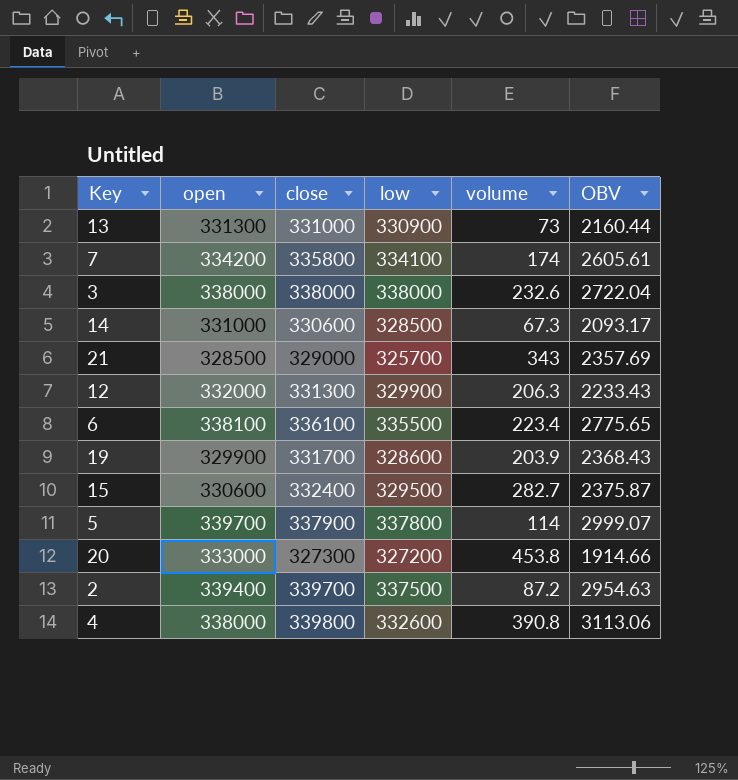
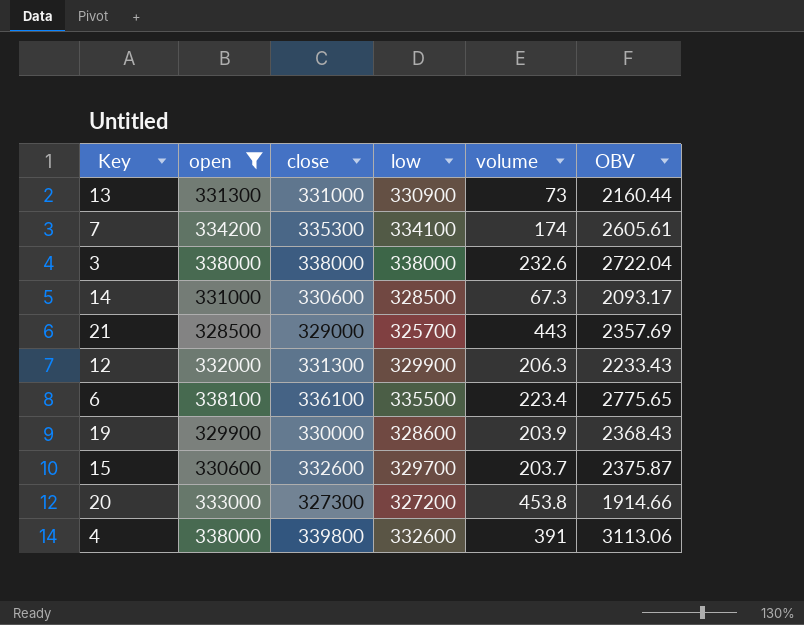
filter: none -> open <= 338100
7 | close: 335800 -> 335300
21 | volume: 343 -> 443
19 | close: 331700 -> 330000
15 | close: 332400 -> 332600
15 | low: 329500 -> 329700
15 | volume: 282.7 -> 203.7
4 | volume: 390.8 -> 391

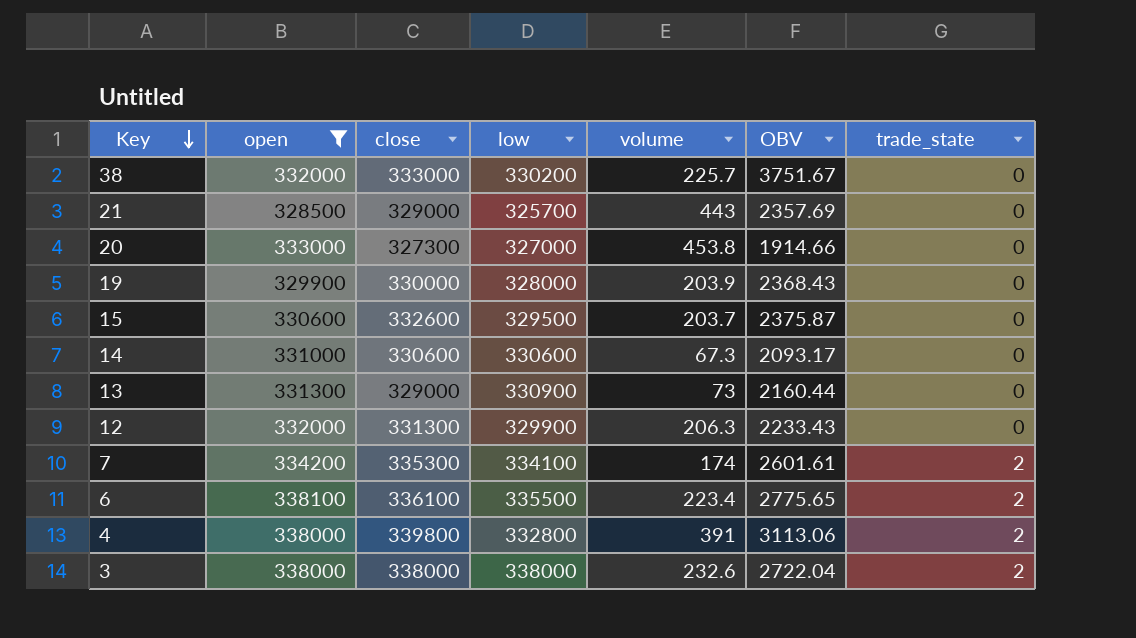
row order: none -> Key descending
column trade_state | position: none -> 7
row 38: none -> 332000 | 333000 | 330200 | 225.7 | 3751.67 | 0
20 | low: 327200 -> 327000
19 | low: 328600 -> 328000
15 | low: 329700 -> 329500
14 | low: 328500 -> 330600
13 | close: 331000 -> 329000
7 | OBV: 2605.61 -> 2601.61
4 | low: 332600 -> 332800

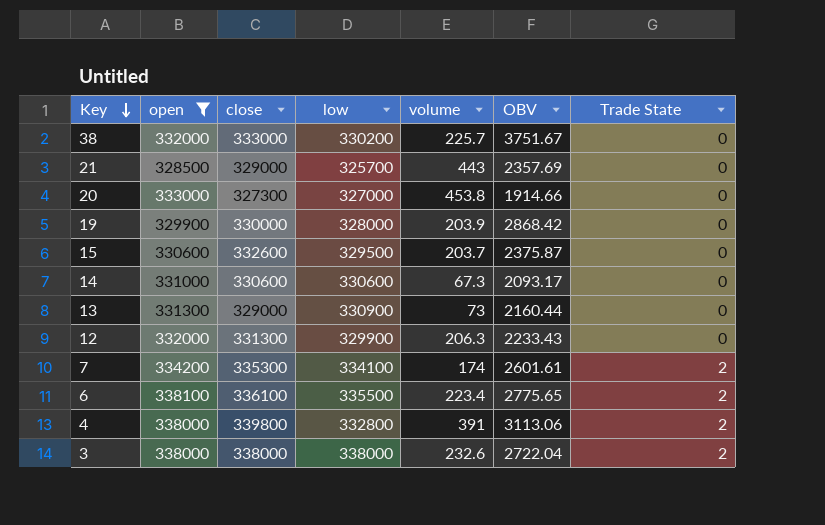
column name: trade_state -> Trade State
19 | OBV: 2368.43 -> 2868.42

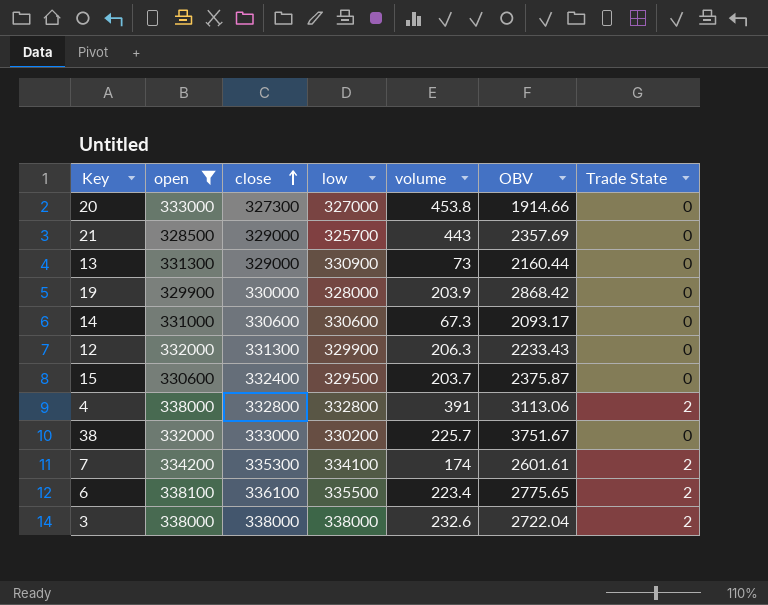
row order: Key descending -> close ascending
15 | close: 332600 -> 332400
4 | close: 339800 -> 332800

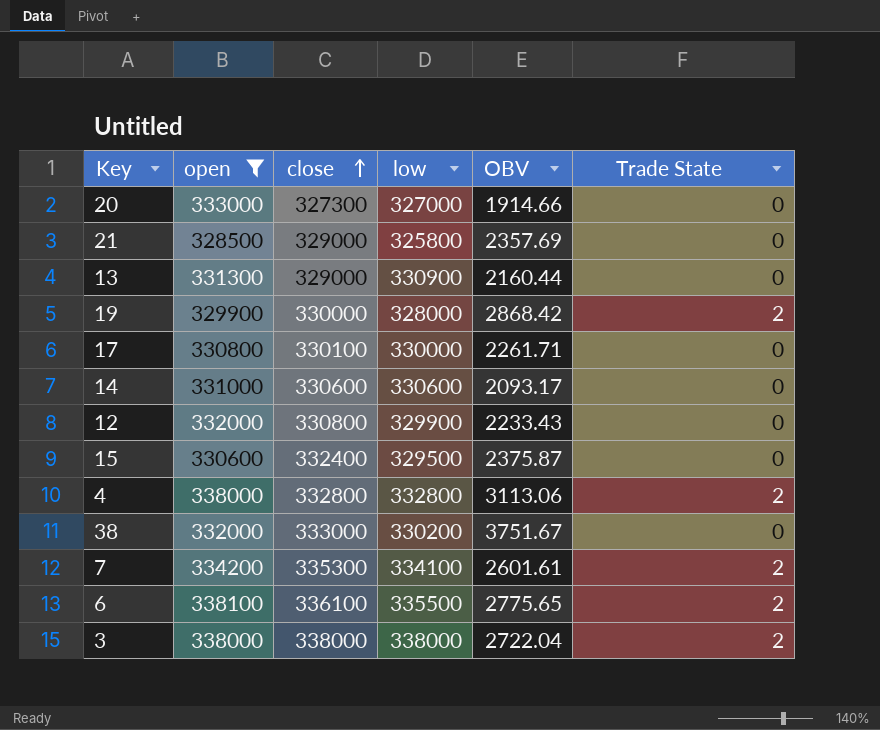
column volume | position: 5 -> none
21 | low: 325700 -> 325800
19 | Trade State: 0 -> 2
row 17: none -> 330800 | 330100 | 330000 | 2261.71 | 0
12 | close: 331300 -> 330800

